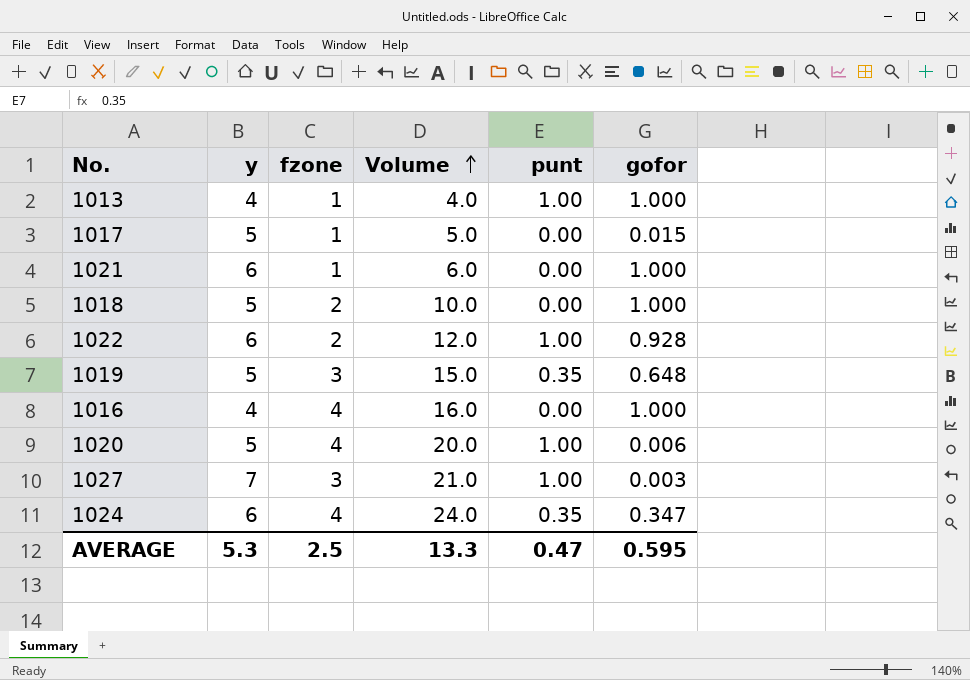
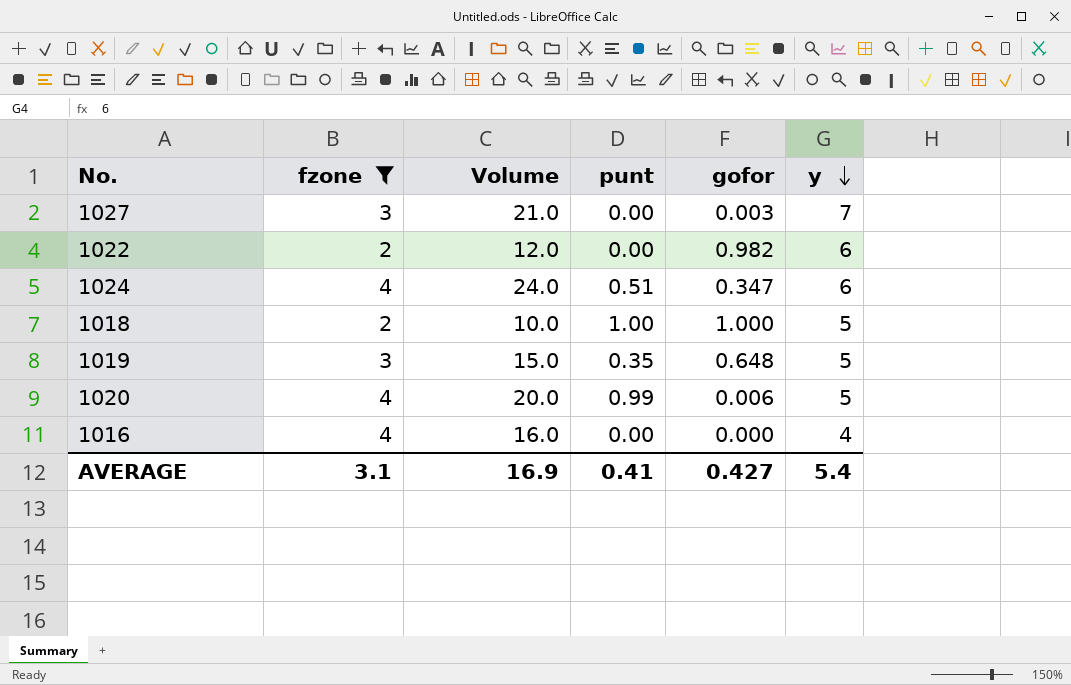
filter: none -> fzone != 1
row order: Volume ascending -> y descending
column y | position: 2 -> 6
1027 | punt: 1.00 -> 0.00
1022 | punt: 1.00 -> 0.00
1022 | gofor: 0.928 -> 0.982
1024 | punt: 0.35 -> 0.51
1018 | punt: 0.00 -> 1.00
1020 | punt: 1.00 -> 0.99
1016 | gofor: 1.000 -> 0.000
AVERAGE | fzone: 2.5 -> 3.1
AVERAGE | Volume: 13.3 -> 16.9
AVERAGE | punt: 0.47 -> 0.41
AVERAGE | gofor: 0.595 -> 0.427
AVERAGE | y: 5.3 -> 5.4

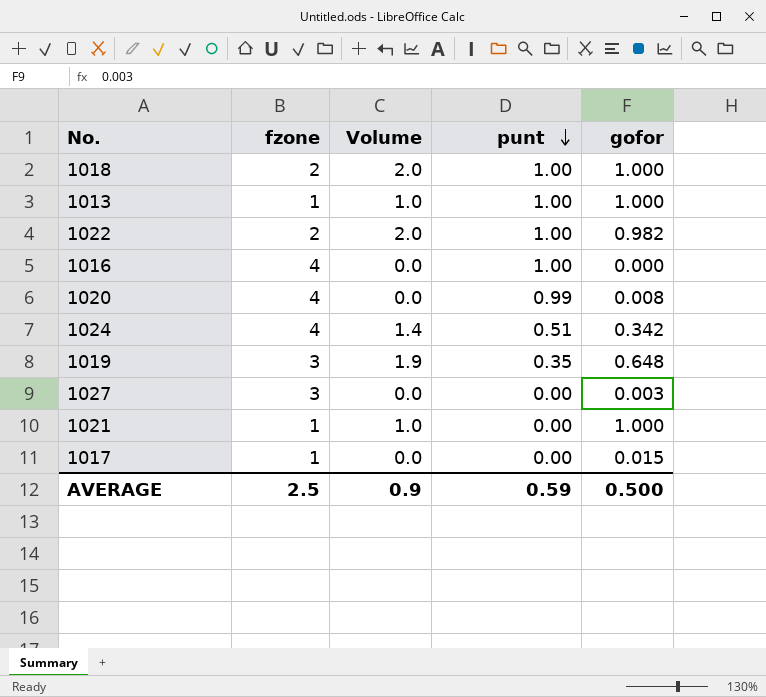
filter: fzone != 1 -> none
row order: y descending -> punt descending
column y | position: 6 -> none
column Volume | formula: [fzone] * [y] -> [fzone] * [gofor]
1022 | punt: 0.00 -> 1.00
1016 | punt: 0.00 -> 1.00
1020 | gofor: 0.006 -> 0.008
1024 | gofor: 0.347 -> 0.342
AVERAGE | fzone: 3.1 -> 2.5
AVERAGE | Volume: 16.9 -> 0.9
AVERAGE | punt: 0.41 -> 0.59
AVERAGE | gofor: 0.427 -> 0.500

